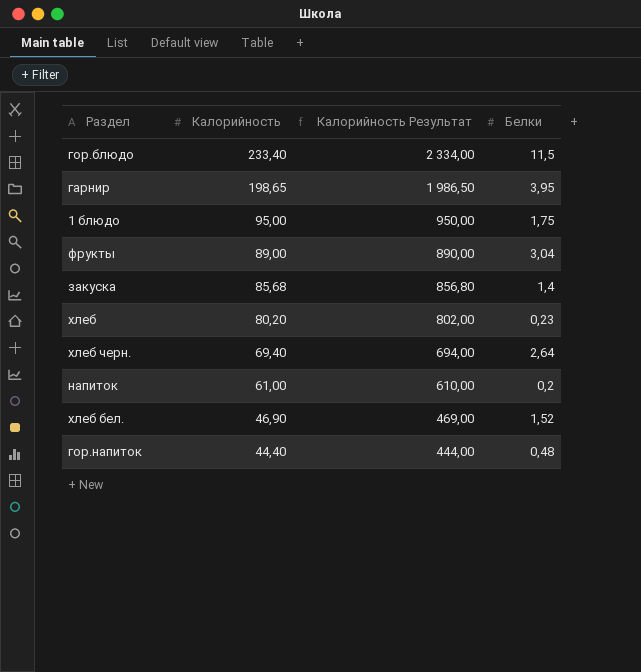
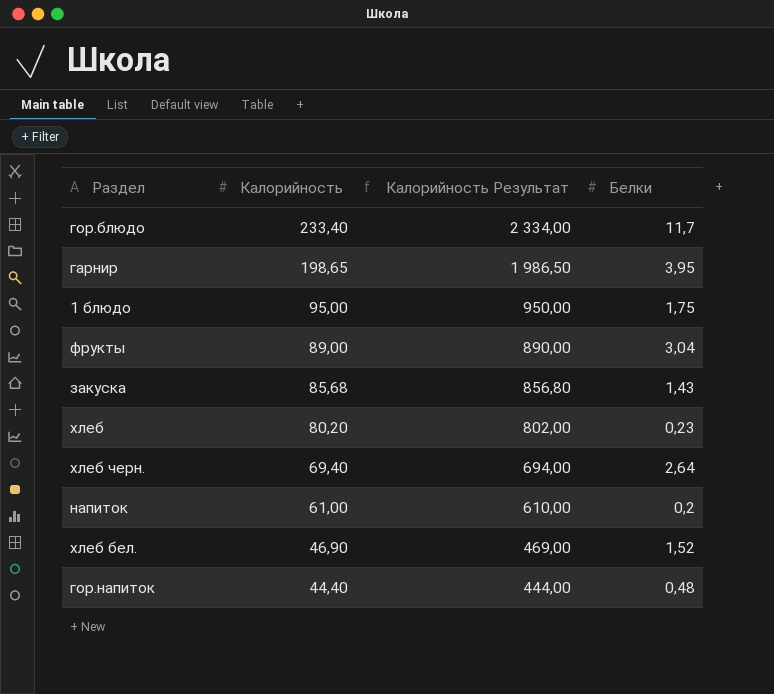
гор.блюдо | Белки: 11,5 -> 11,7
закуска | Белки: 1,4 -> 1,43

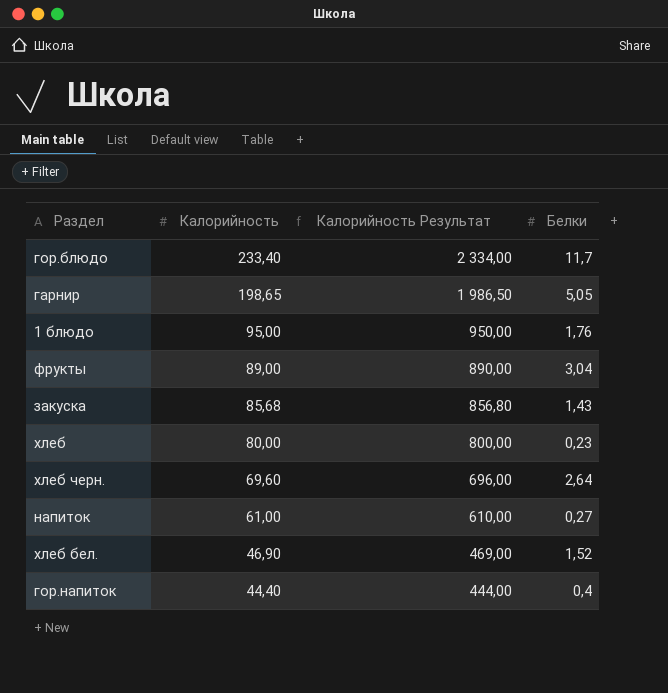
гарнир | Белки: 3,95 -> 5,05
1 блюдо | Белки: 1,75 -> 1,76
хлеб | Калорийность: 80,20 -> 80,00
хлеб | Калорийность Результат: 802,00 -> 800,00
хлеб черн. | Калорийность: 69,40 -> 69,60
хлеб черн. | Калорийность Результат: 694,00 -> 696,00
напиток | Белки: 0,2 -> 0,27
гор.напиток | Белки: 0,48 -> 0,4

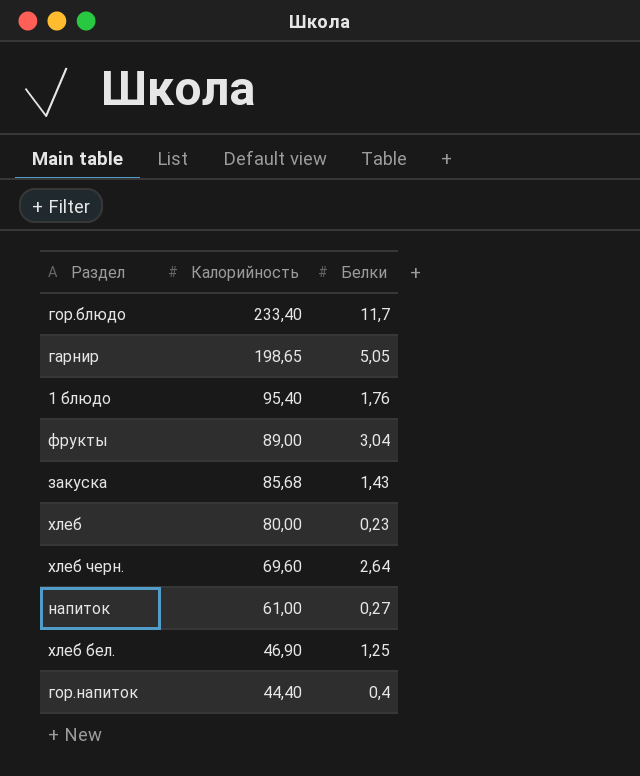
column Калорийность Результат | formula: [Калорийность] * 10 -> none
1 блюдо | Калорийность: 95,00 -> 95,40
хлеб бел. | Белки: 1,52 -> 1,25

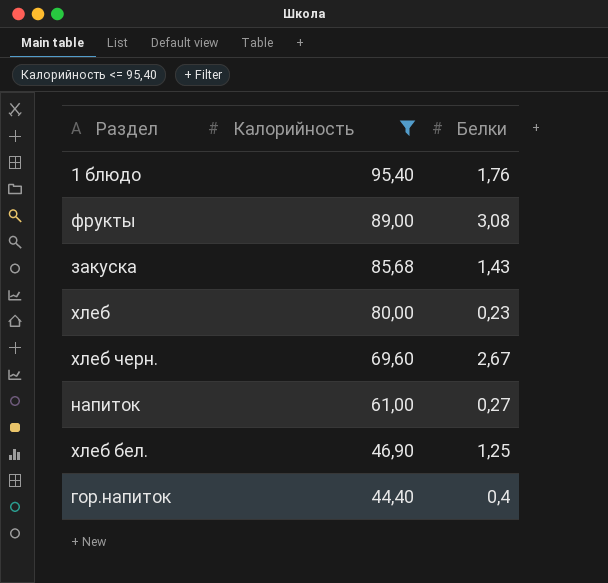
filter: none -> Калорийность <= 95,40
фрукты | Белки: 3,04 -> 3,08
хлеб черн. | Белки: 2,64 -> 2,67

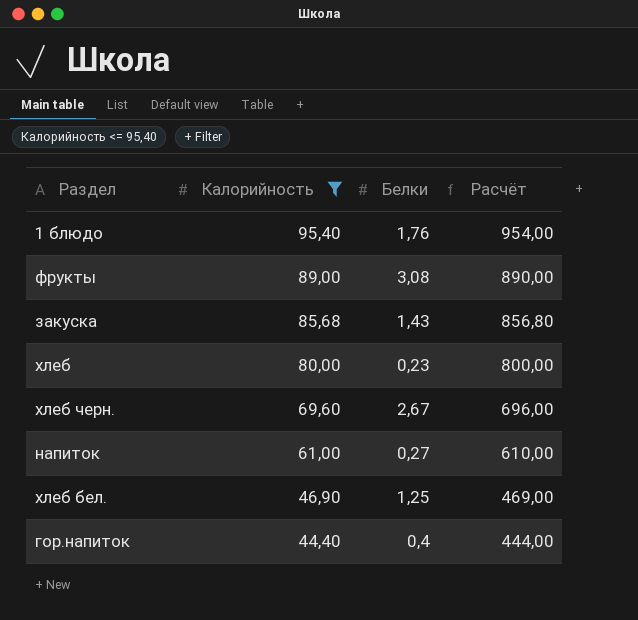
column Расчёт | formula: none -> [Калорийность] * 10

